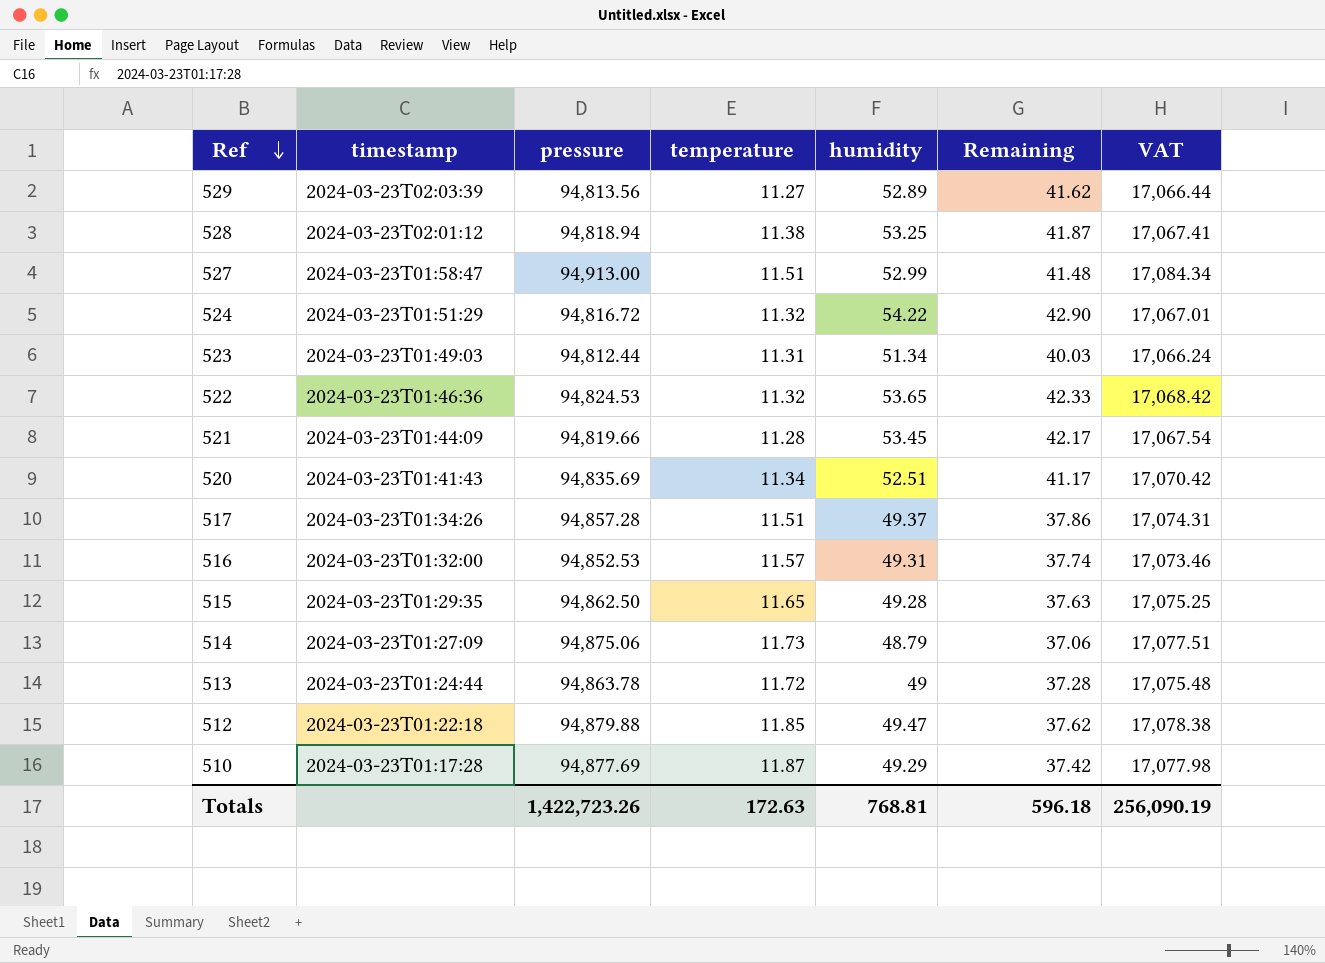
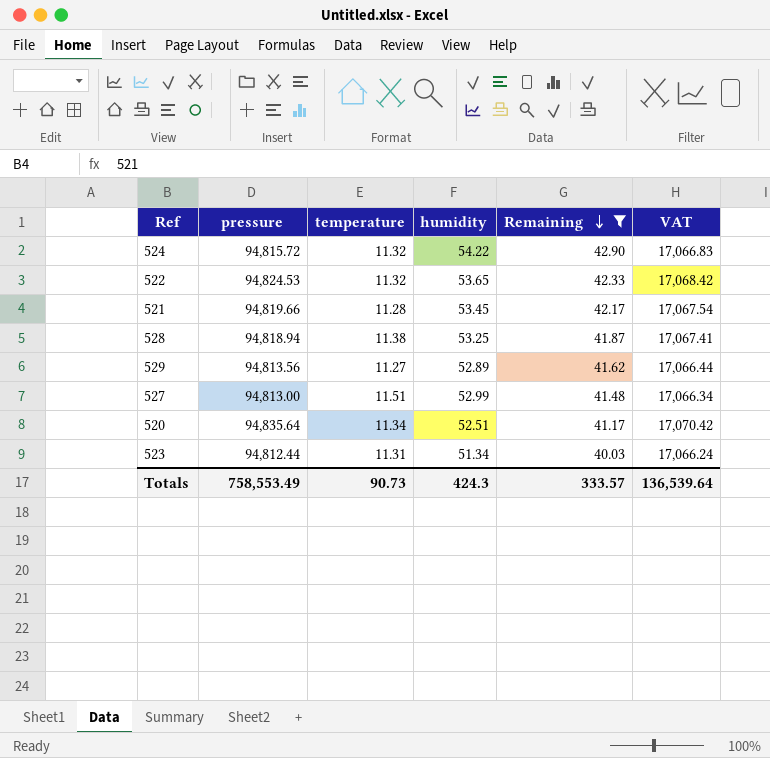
filter: none -> Remaining >= 40.03
row order: Ref descending -> Remaining descending
column timestamp | position: 2 -> none
524 | pressure: 94,816.72 -> 94,815.72
524 | VAT: 17,067.01 -> 17,066.83
527 | pressure: 94,913.00 -> 94,813.00
527 | VAT: 17,084.34 -> 17,066.34
520 | pressure: 94,835.69 -> 94,835.64
Totals | pressure: 1,422,723.26 -> 758,553.49
Totals | temperature: 172.63 -> 90.73
Totals | humidity: 768.81 -> 424.3
Totals | Remaining: 596.18 -> 333.57
Totals | VAT: 256,090.19 -> 136,539.64

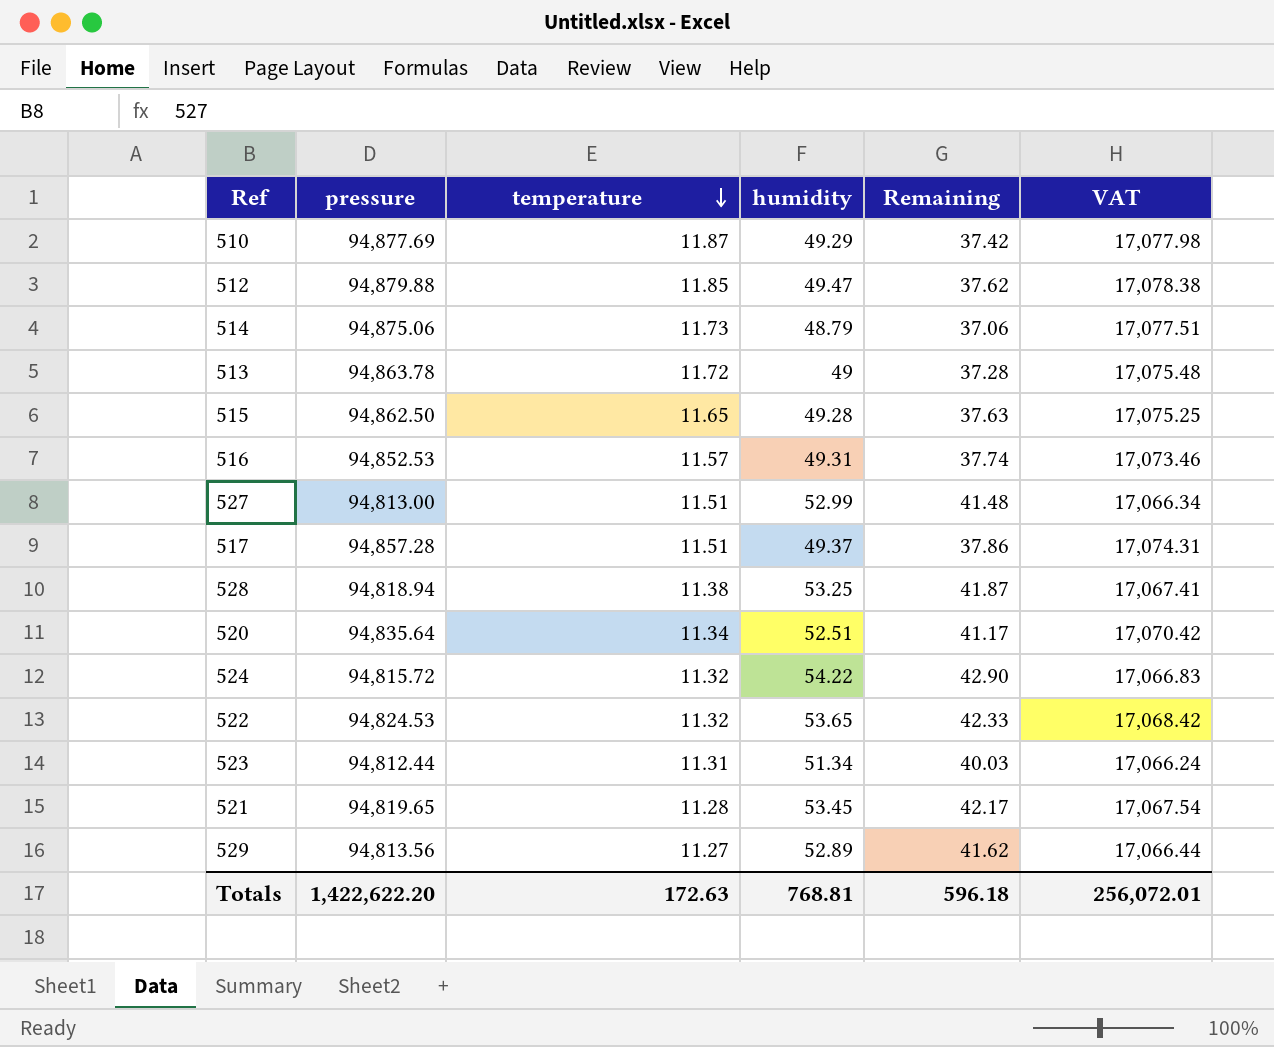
filter: Remaining >= 40.03 -> none
row order: Remaining descending -> temperature descending
521 | pressure: 94,819.66 -> 94,819.65
Totals | pressure: 758,553.49 -> 1,422,622.20
Totals | temperature: 90.73 -> 172.63
Totals | humidity: 424.3 -> 768.81
Totals | Remaining: 333.57 -> 596.18
Totals | VAT: 136,539.64 -> 256,072.01

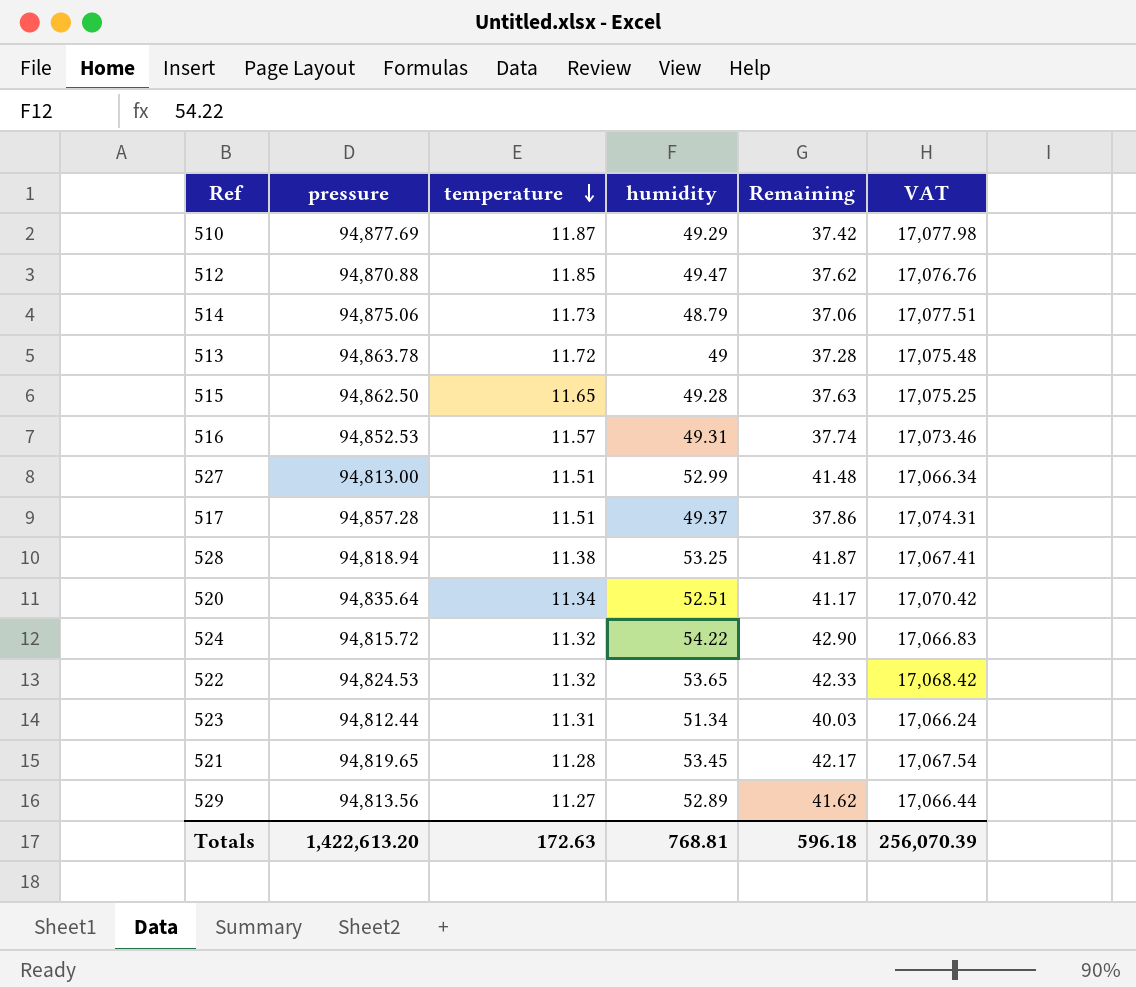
512 | pressure: 94,879.88 -> 94,870.88
512 | VAT: 17,078.38 -> 17,076.76
Totals | pressure: 1,422,622.20 -> 1,422,613.20
Totals | VAT: 256,072.01 -> 256,070.39

